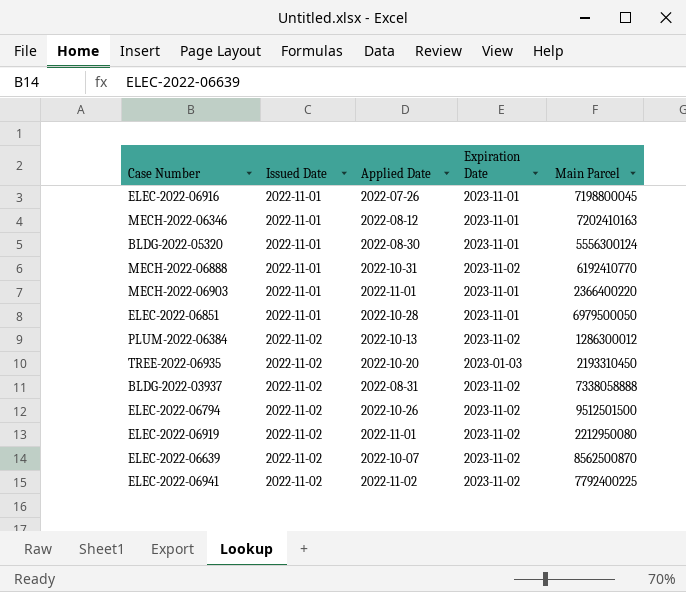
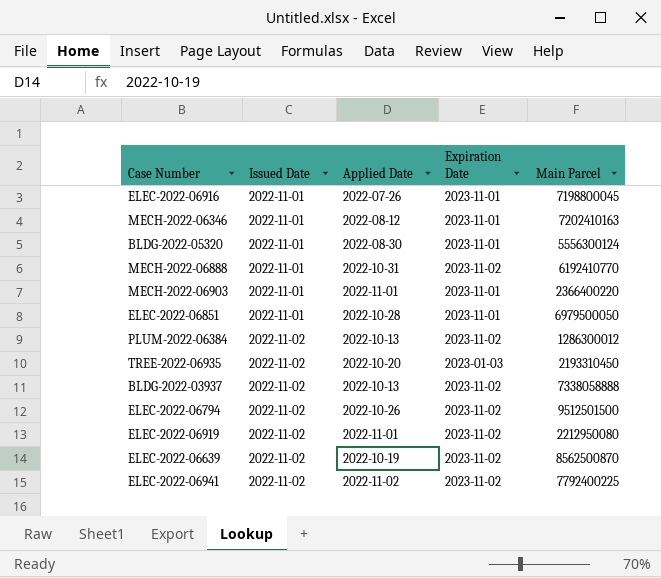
BLDG-2022-03937 | Applied Date: 2022-08-31 -> 2022-10-13
ELEC-2022-06639 | Applied Date: 2022-10-07 -> 2022-10-19

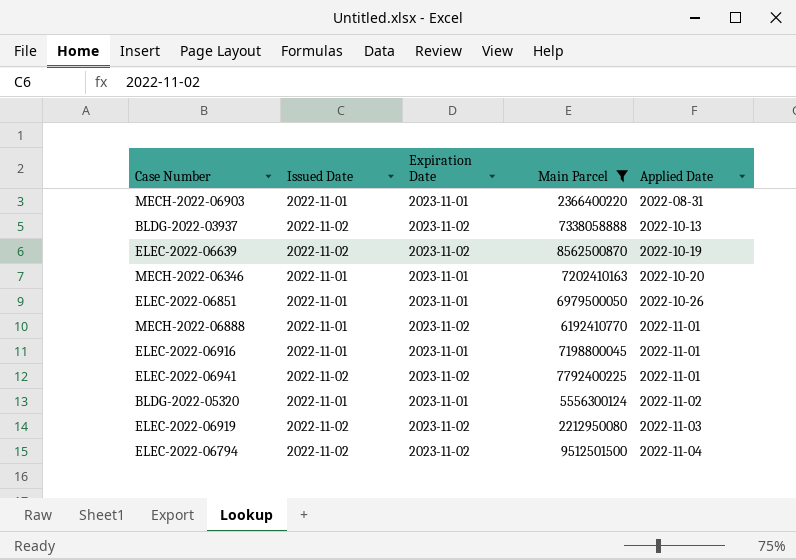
filter: none -> Main Parcel >= 2212950080
row order: Issued Date ascending -> Applied Date ascending
column Applied Date | position: 3 -> 5
MECH-2022-06903 | Applied Date: 2022-11-01 -> 2022-08-31
MECH-2022-06346 | Applied Date: 2022-08-12 -> 2022-10-20
ELEC-2022-06851 | Applied Date: 2022-10-28 -> 2022-10-26
MECH-2022-06888 | Applied Date: 2022-10-31 -> 2022-11-01
ELEC-2022-06916 | Applied Date: 2022-07-26 -> 2022-11-01
ELEC-2022-06941 | Applied Date: 2022-11-02 -> 2022-11-01
BLDG-2022-05320 | Applied Date: 2022-08-30 -> 2022-11-02
ELEC-2022-06919 | Applied Date: 2022-11-01 -> 2022-11-03
ELEC-2022-06794 | Applied Date: 2022-10-26 -> 2022-11-04

